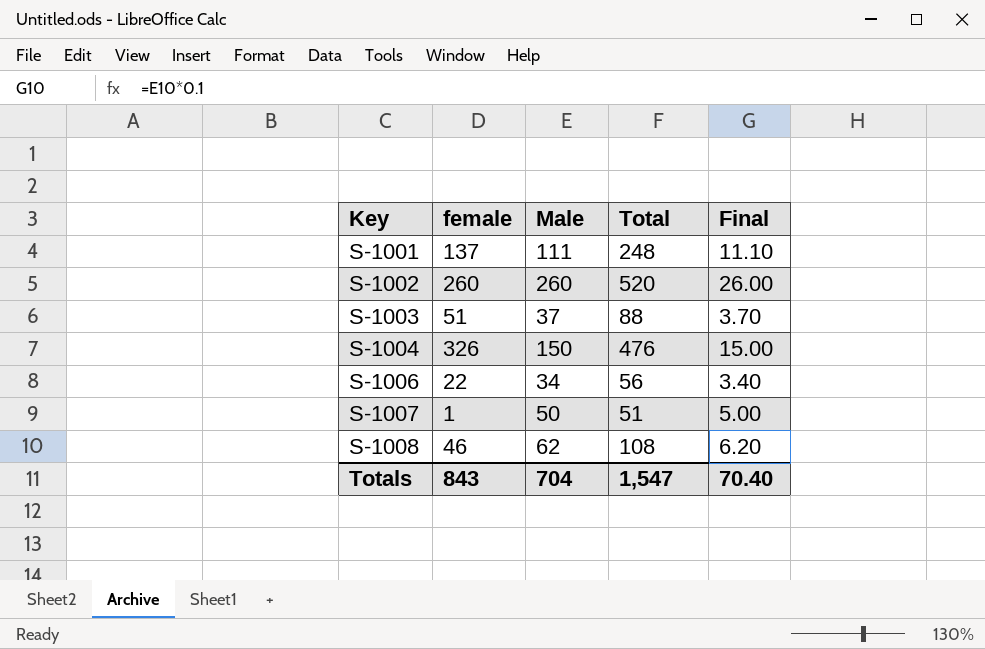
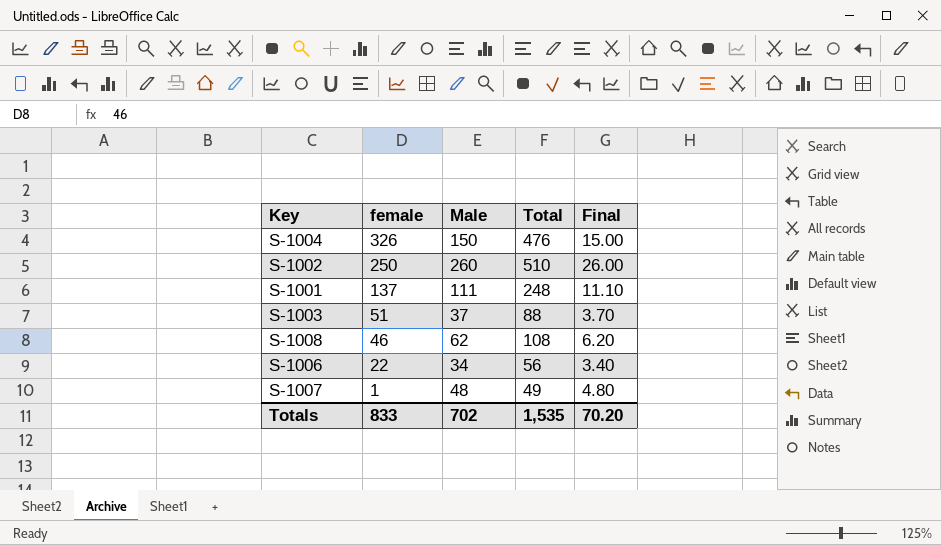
row order: Key ascending -> female descending
S-1002 | female: 260 -> 250
S-1002 | Total: 520 -> 510
S-1007 | Male: 50 -> 48
S-1007 | Total: 51 -> 49
S-1007 | Final: 5.00 -> 4.80
Totals | female: 843 -> 833
Totals | Male: 704 -> 702
Totals | Total: 1,547 -> 1,535
Totals | Final: 70.40 -> 70.20

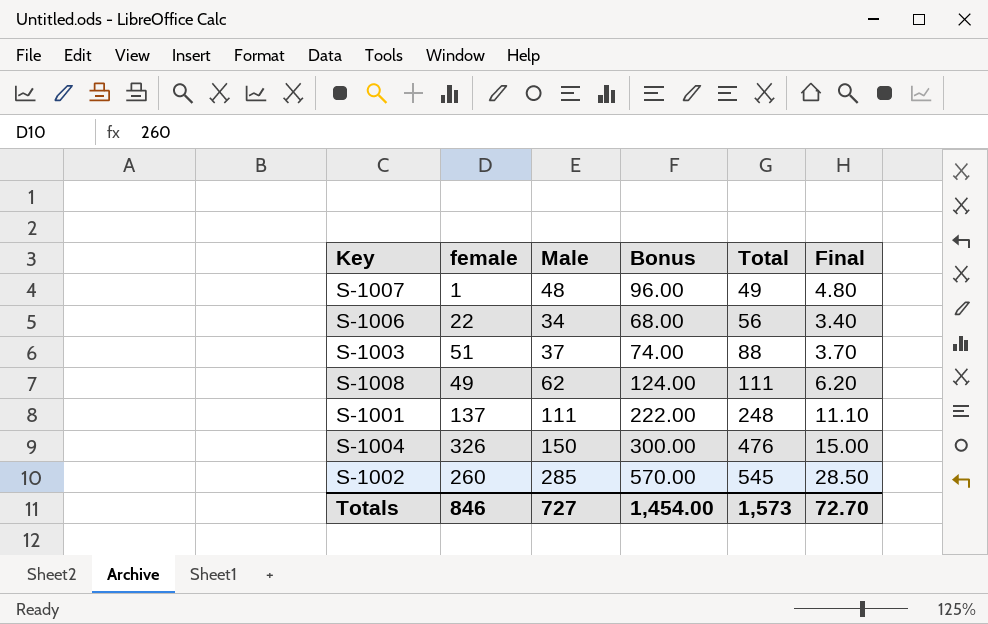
row order: female descending -> Total ascending
column Bonus | formula: none -> [Male] * 2
S-1008 | female: 46 -> 49
S-1008 | Total: 108 -> 111
S-1002 | female: 250 -> 260
S-1002 | Male: 260 -> 285
S-1002 | Total: 510 -> 545
S-1002 | Final: 26.00 -> 28.50
Totals | female: 833 -> 846
Totals | Male: 702 -> 727
Totals | Total: 1,535 -> 1,573
Totals | Final: 70.20 -> 72.70

